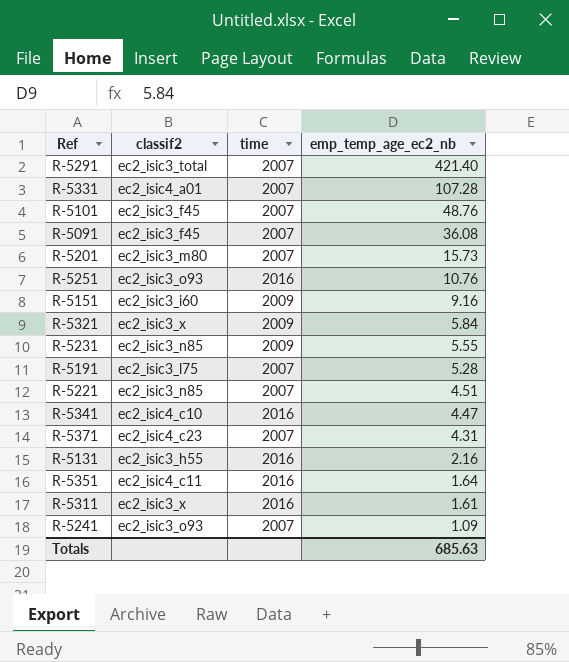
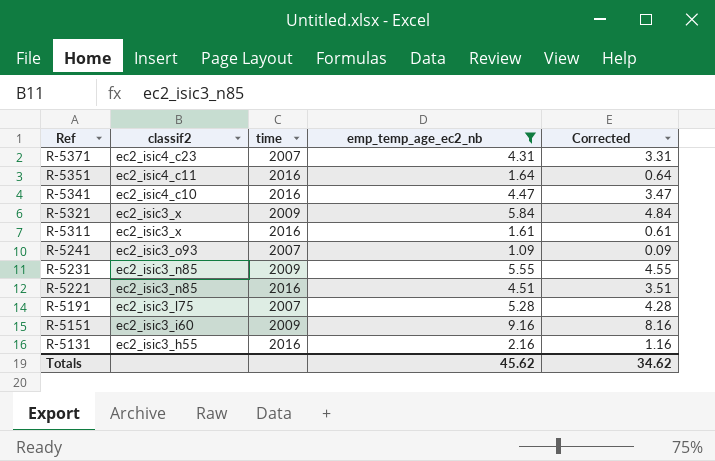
filter: none -> emp_temp_age_ec2_nb <= 9.16
row order: emp_temp_age_ec2_nb descending -> Ref descending
column Corrected | formula: none -> [emp_temp_age_ec2_nb] - 1
R-5221 | time: 2007 -> 2016
Totals | emp_temp_age_ec2_nb: 685.63 -> 45.62

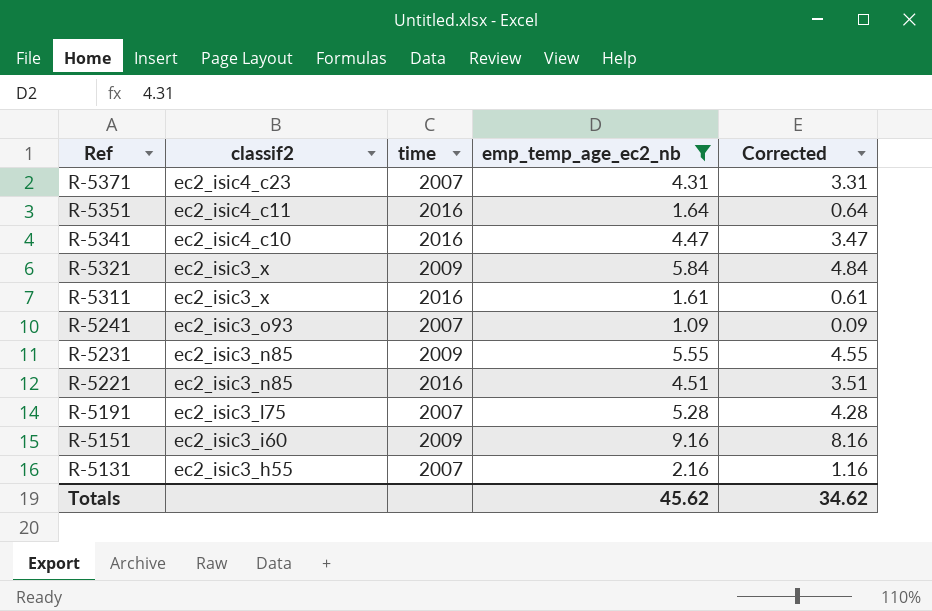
R-5131 | time: 2016 -> 2007

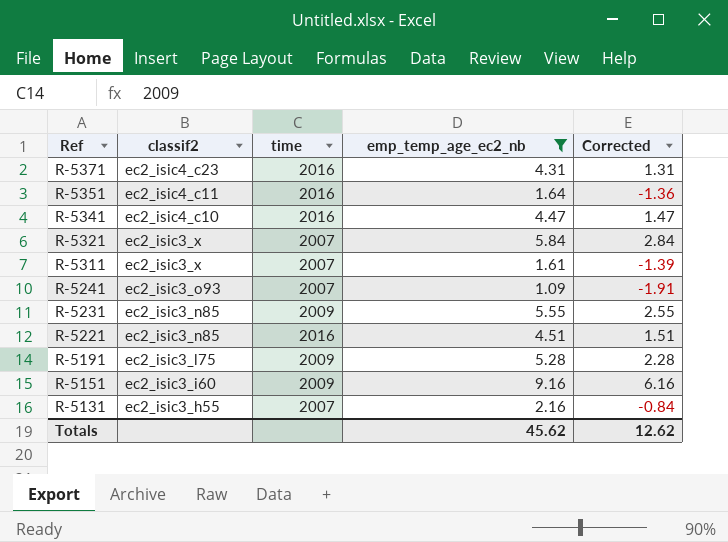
column Corrected | formula: [emp_temp_age_ec2_nb] - 1 -> [emp_temp_age_ec2_nb] - 3
R-5371 | time: 2007 -> 2016
R-5321 | time: 2009 -> 2007
R-5311 | time: 2016 -> 2007
R-5191 | time: 2007 -> 2009
Totals | Corrected: 34.62 -> 12.62

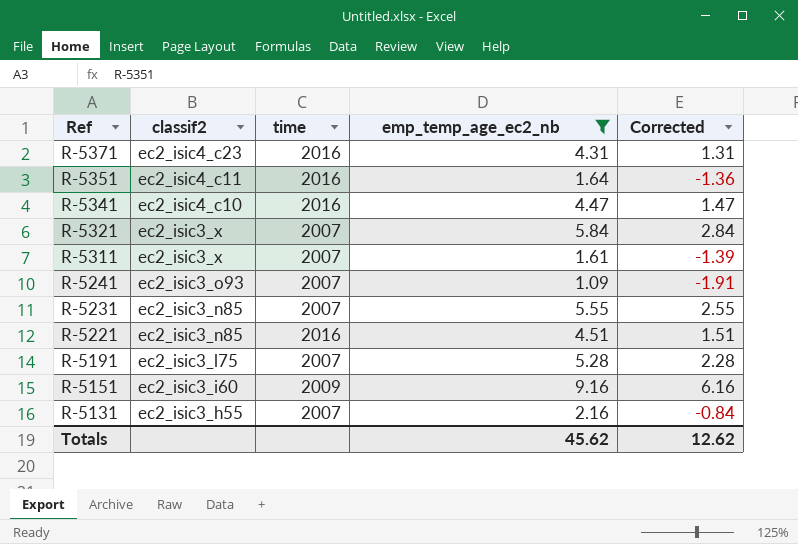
R-5231 | time: 2009 -> 2007
R-5191 | time: 2009 -> 2007

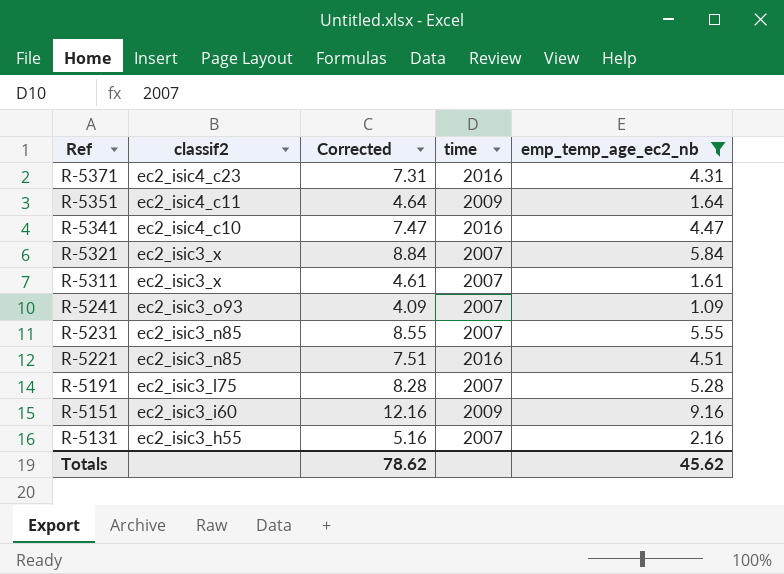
column Corrected | formula: [emp_temp_age_ec2_nb] - 3 -> [emp_temp_age_ec2_nb] + 3
column Corrected | position: 5 -> 3
R-5351 | time: 2016 -> 2009
Totals | Corrected: 12.62 -> 78.62

